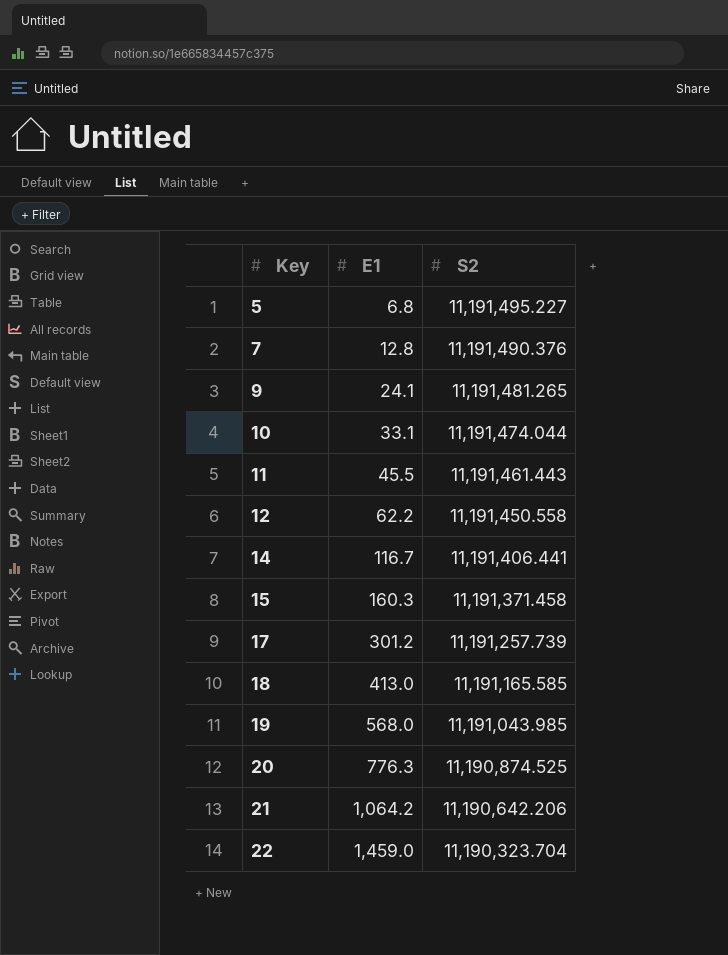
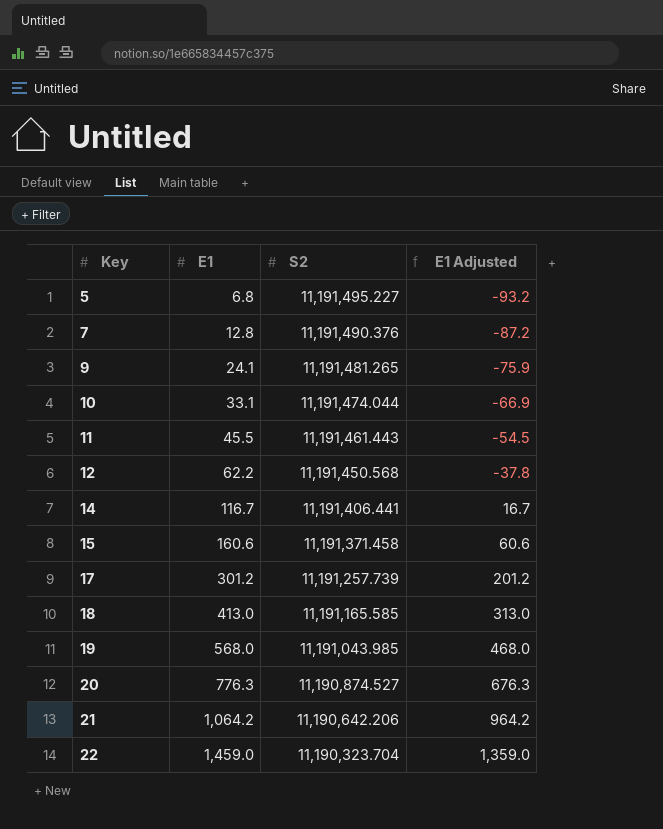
column E1 Adjusted | formula: none -> [E1] - 100
12 | S2: 11,191,450.558 -> 11,191,450.568
15 | E1: 160.3 -> 160.6
20 | S2: 11,190,874.525 -> 11,190,874.527

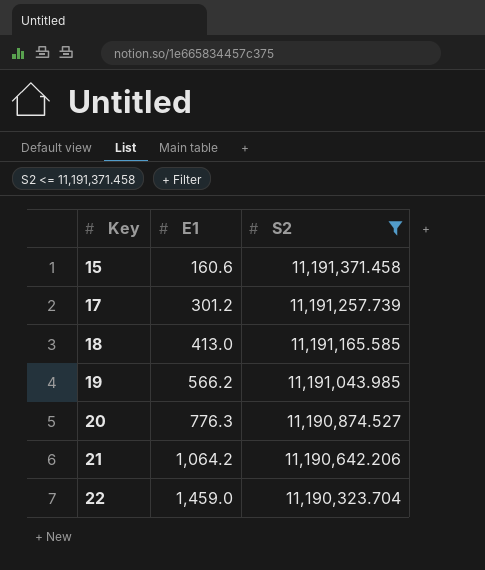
filter: none -> S2 <= 11,191,371.458
column E1 Adjusted | formula: [E1] - 100 -> none
19 | E1: 568.0 -> 566.2

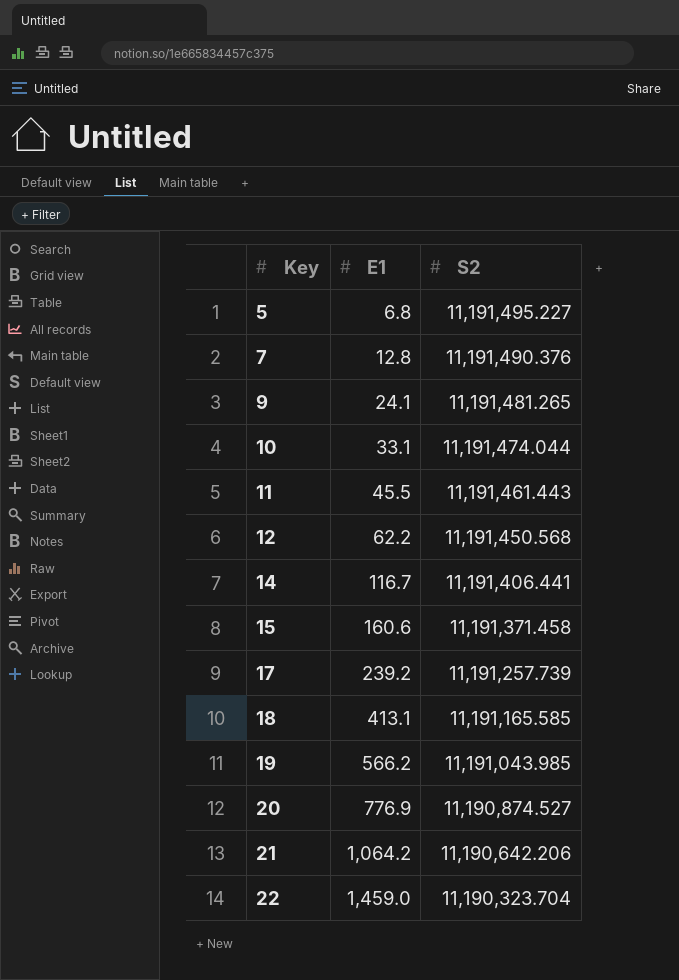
filter: S2 <= 11,191,371.458 -> none
17 | E1: 301.2 -> 239.2
18 | E1: 413.0 -> 413.1
20 | E1: 776.3 -> 776.9

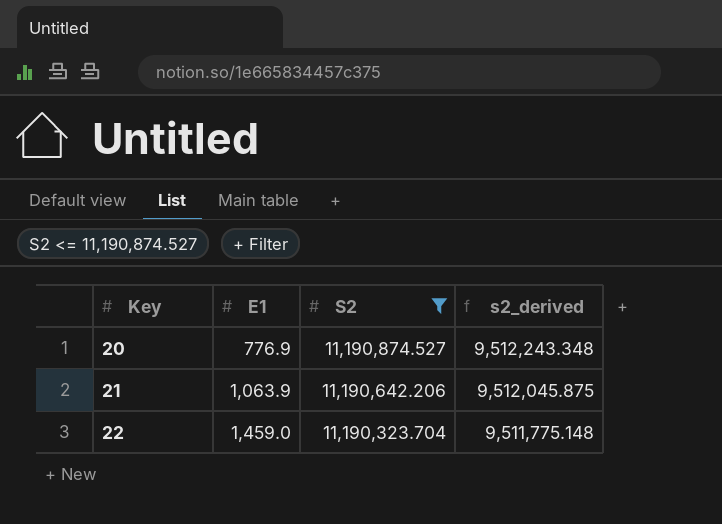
filter: none -> S2 <= 11,190,874.527
column s2_derived | formula: none -> [S2] * 0.85
21 | E1: 1,064.2 -> 1,063.9

